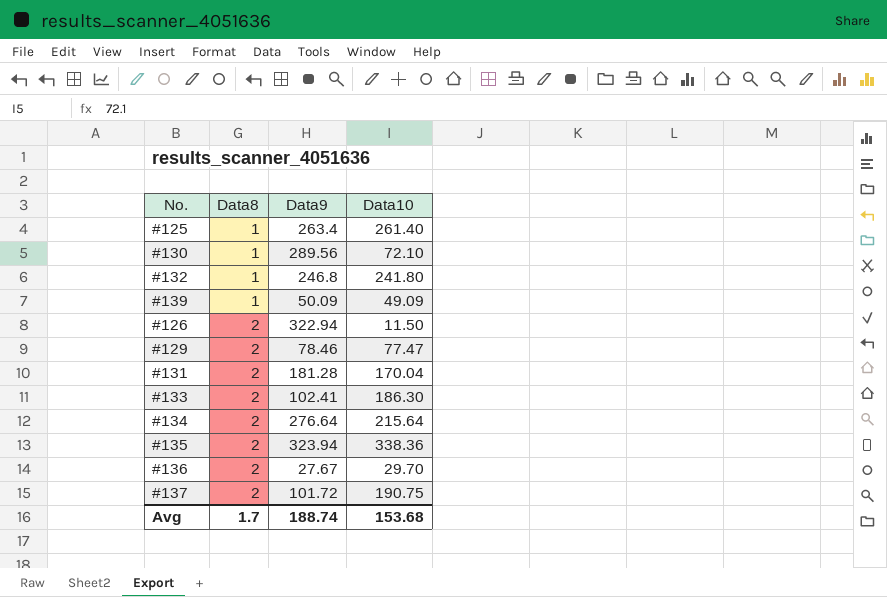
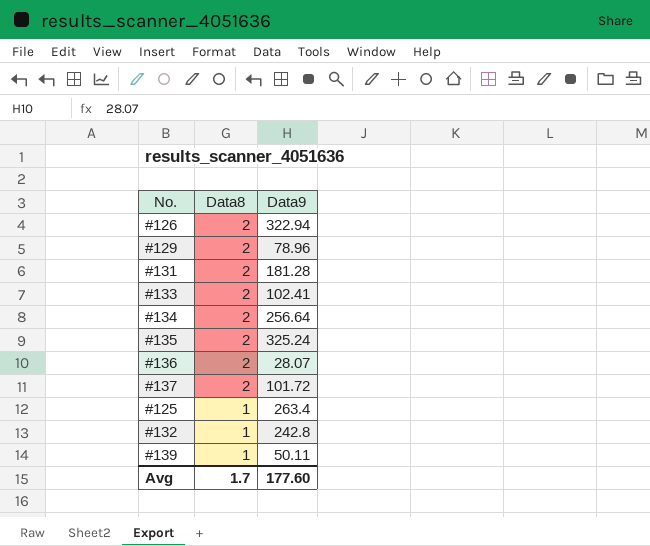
row order: Data8 ascending -> Data8 descending
column Data10 | position: 4 -> none
row #130: 1 | 289.56 | 72.10 -> none
#129 | Data9: 78.46 -> 78.96
#134 | Data9: 276.64 -> 256.64
#135 | Data9: 323.94 -> 325.24
#136 | Data9: 27.67 -> 28.07
#132 | Data9: 246.8 -> 242.8
#139 | Data9: 50.09 -> 50.11
Avg | Data9: 188.74 -> 177.60

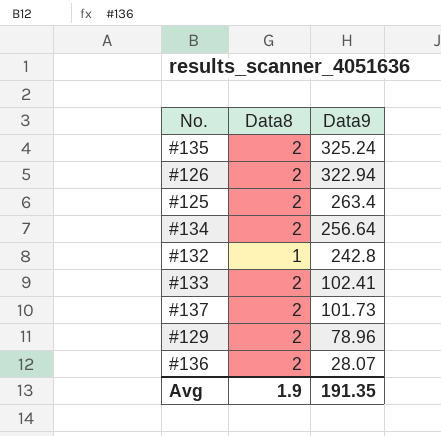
row order: Data8 descending -> Data9 descending
row #131: 2 | 181.28 -> none
row #139: 1 | 50.11 -> none
#125 | Data8: 1 -> 2
#137 | Data9: 101.72 -> 101.73
Avg | Data8: 1.7 -> 1.9
Avg | Data9: 177.60 -> 191.35

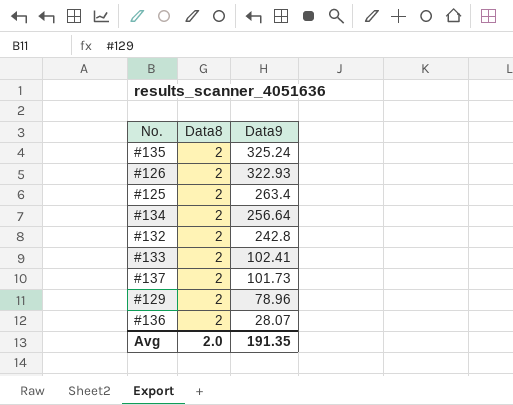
#126 | Data9: 322.94 -> 322.93
#132 | Data8: 1 -> 2
Avg | Data8: 1.9 -> 2.0

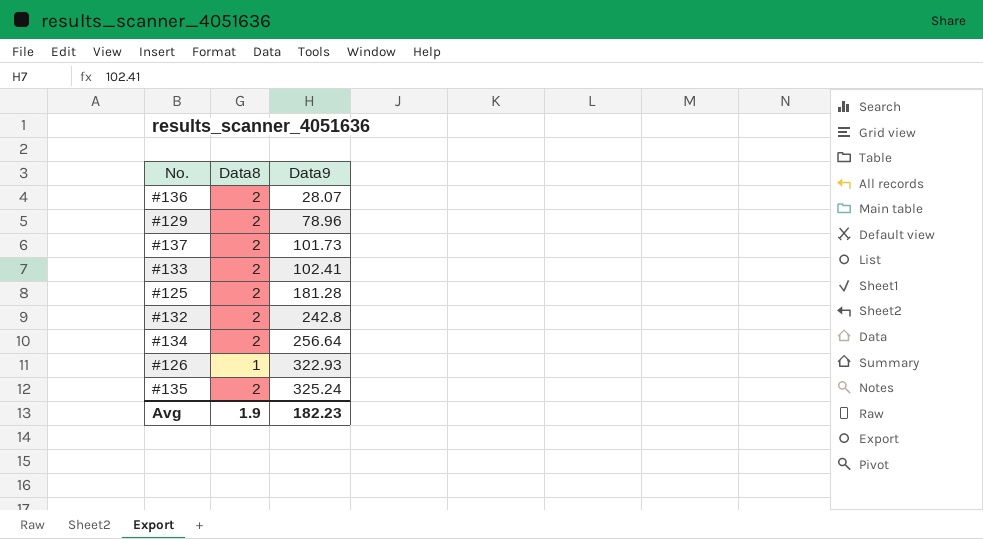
row order: Data9 descending -> Data9 ascending
#125 | Data9: 263.4 -> 181.28
#126 | Data8: 2 -> 1
Avg | Data8: 2.0 -> 1.9
Avg | Data9: 191.35 -> 182.23

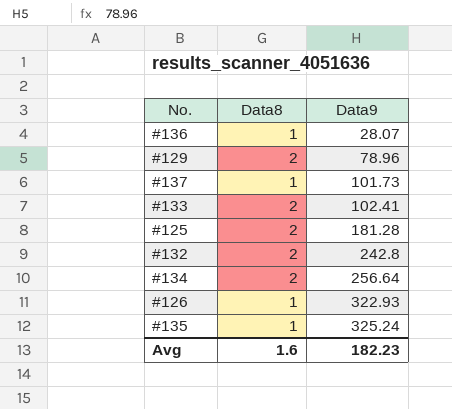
#136 | Data8: 2 -> 1
#137 | Data8: 2 -> 1
#135 | Data8: 2 -> 1
Avg | Data8: 1.9 -> 1.6

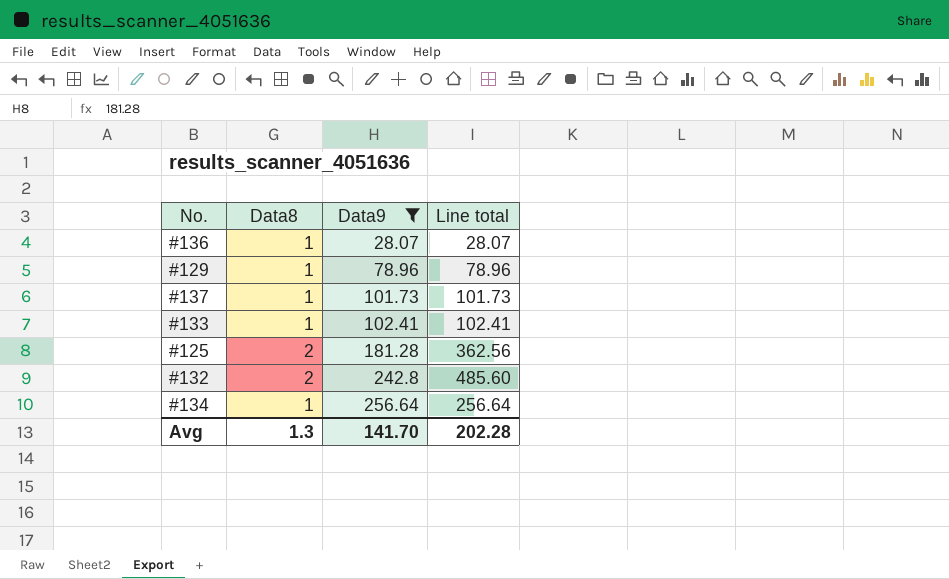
filter: none -> Data9 <= 256.64
column Line total | formula: none -> [Data8] * [Data9]
#129 | Data8: 2 -> 1
#133 | Data8: 2 -> 1
#134 | Data8: 2 -> 1
Avg | Data8: 1.6 -> 1.3
Avg | Data9: 182.23 -> 141.70

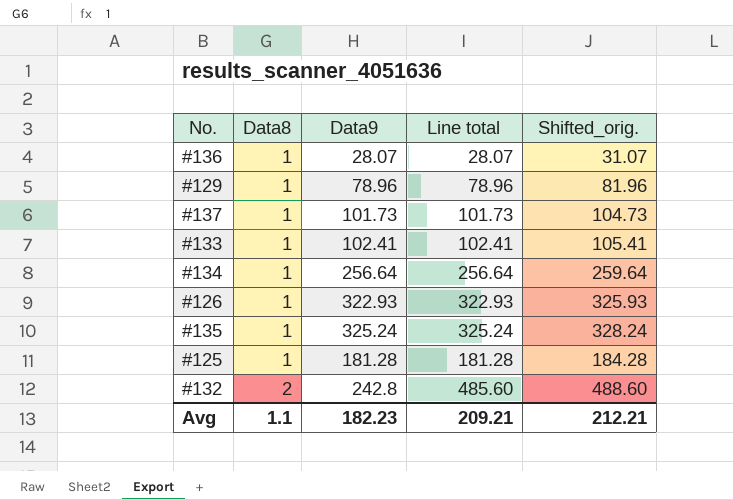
filter: Data9 <= 256.64 -> none
row order: Data9 ascending -> Data8 ascending
column Shifted_orig. | formula: none -> [Line total] + 3
#125 | Data8: 2 -> 1
#125 | Line total: 362.56 -> 181.28
Avg | Data8: 1.3 -> 1.1
Avg | Data9: 141.70 -> 182.23
Avg | Line total: 202.28 -> 209.21

